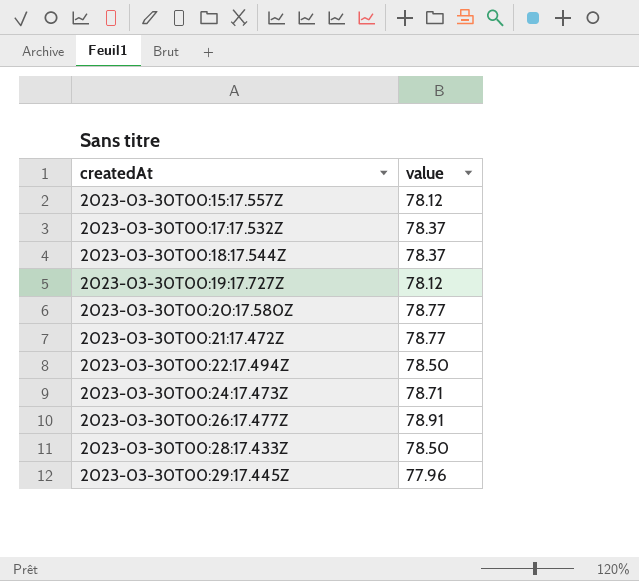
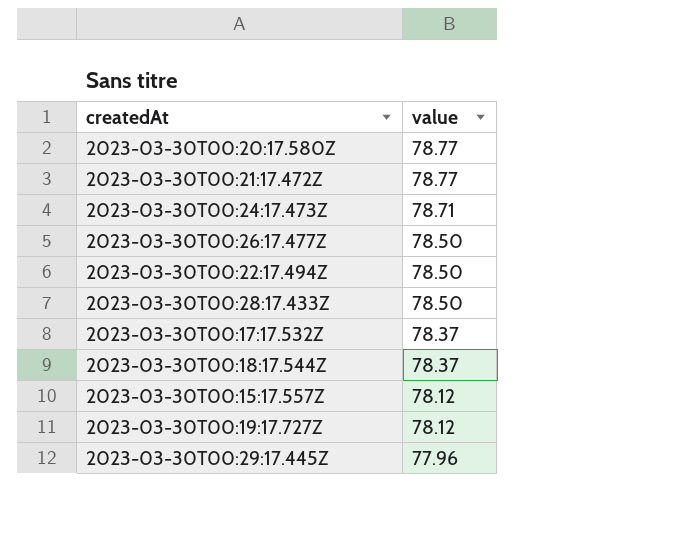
row order: createdAt ascending -> value descending
2023-03-30T00:26:17.477Z | value: 78.91 -> 78.50

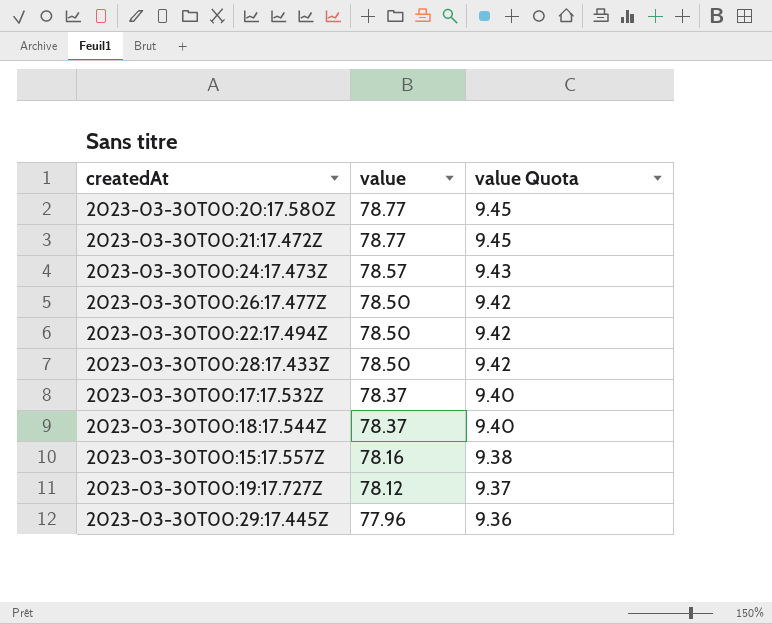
column value Quota | formula: none -> [value] * 0.12
2023-03-30T00:24:17.473Z | value: 78.71 -> 78.57
2023-03-30T00:15:17.557Z | value: 78.12 -> 78.16

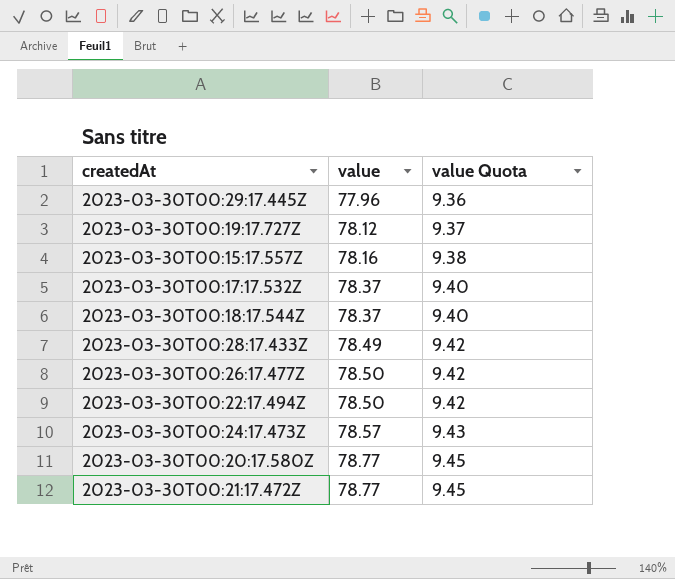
row order: value descending -> value ascending
2023-03-30T00:28:17.433Z | value: 78.50 -> 78.49

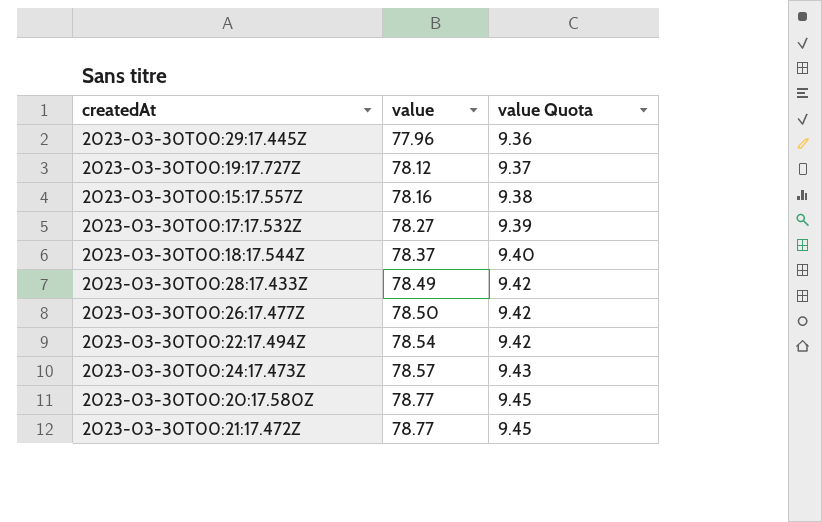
2023-03-30T00:17:17.532Z | value: 78.37 -> 78.27
2023-03-30T00:17:17.532Z | value Quota: 9.40 -> 9.39
2023-03-30T00:22:17.494Z | value: 78.50 -> 78.54

